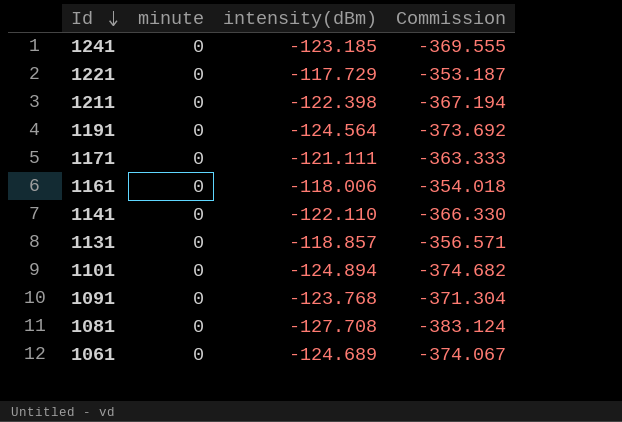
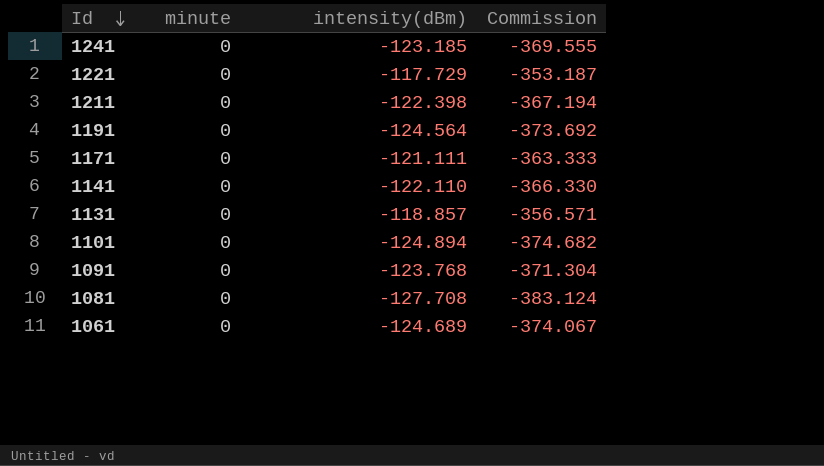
row 1161: 0 | -118.006 | -354.018 -> none

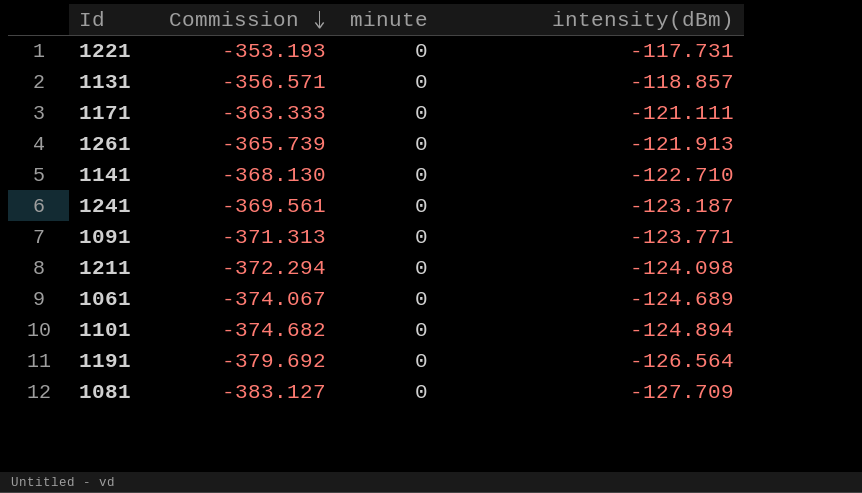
row order: Id descending -> Commission descending
column Commission | position: 4 -> 2
1221 | Commission: -353.187 -> -353.193
1221 | intensity(dBm): -117.729 -> -117.731
row 1261: none -> -365.739 | 0 | -121.913
1141 | Commission: -366.330 -> -368.130
1141 | intensity(dBm): -122.110 -> -122.710
1241 | Commission: -369.555 -> -369.561
1241 | intensity(dBm): -123.185 -> -123.187
1091 | Commission: -371.304 -> -371.313
1091 | intensity(dBm): -123.768 -> -123.771
1211 | Commission: -367.194 -> -372.294
1211 | intensity(dBm): -122.398 -> -124.098
1191 | Commission: -373.692 -> -379.692
1191 | intensity(dBm): -124.564 -> -126.564
1081 | Commission: -383.124 -> -383.127
1081 | intensity(dBm): -127.708 -> -127.709

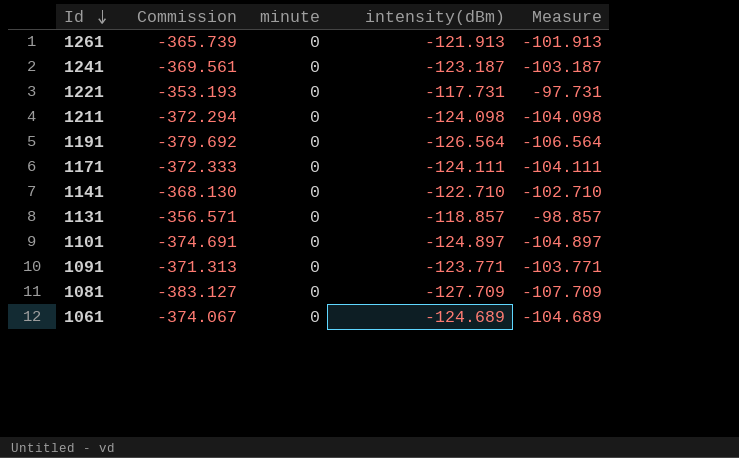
row order: Commission descending -> Id descending
column Measure | formula: none -> [intensity(dBm)] + 20
1171 | Commission: -363.333 -> -372.333
1171 | intensity(dBm): -121.111 -> -124.111
1101 | Commission: -374.682 -> -374.691
1101 | intensity(dBm): -124.894 -> -124.897

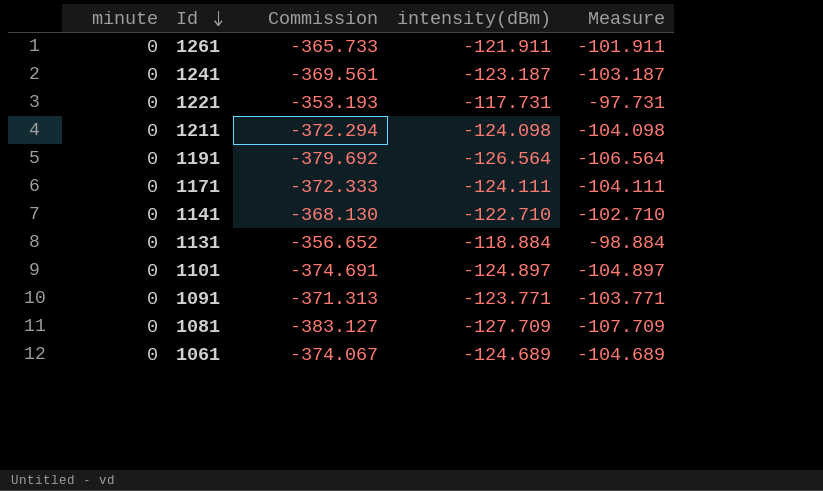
column minute | position: 3 -> 1
1261 | Commission: -365.739 -> -365.733
1261 | intensity(dBm): -121.913 -> -121.911
1261 | Measure: -101.913 -> -101.911
1131 | Commission: -356.571 -> -356.652
1131 | intensity(dBm): -118.857 -> -118.884
1131 | Measure: -98.857 -> -98.884

